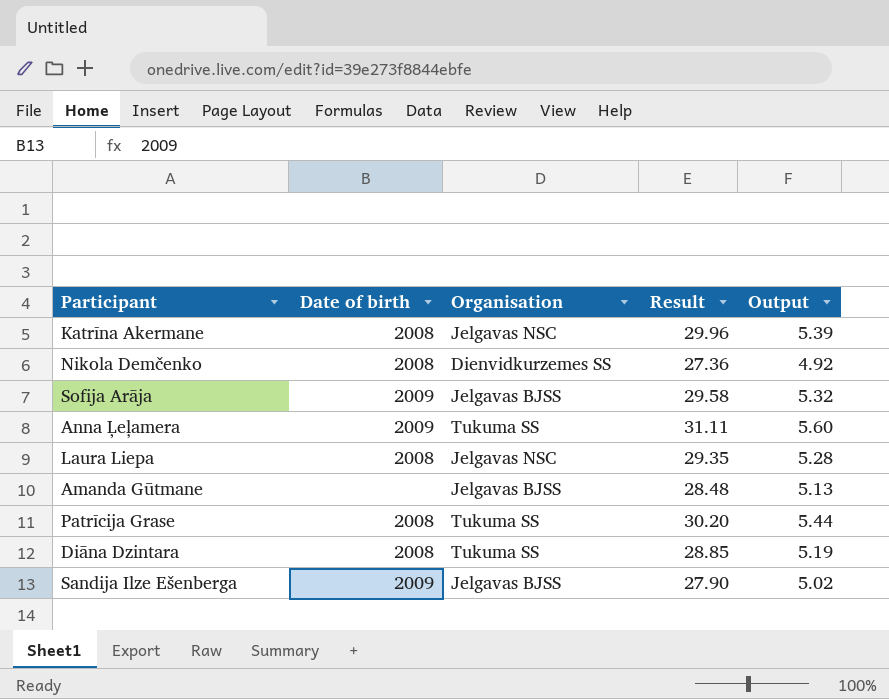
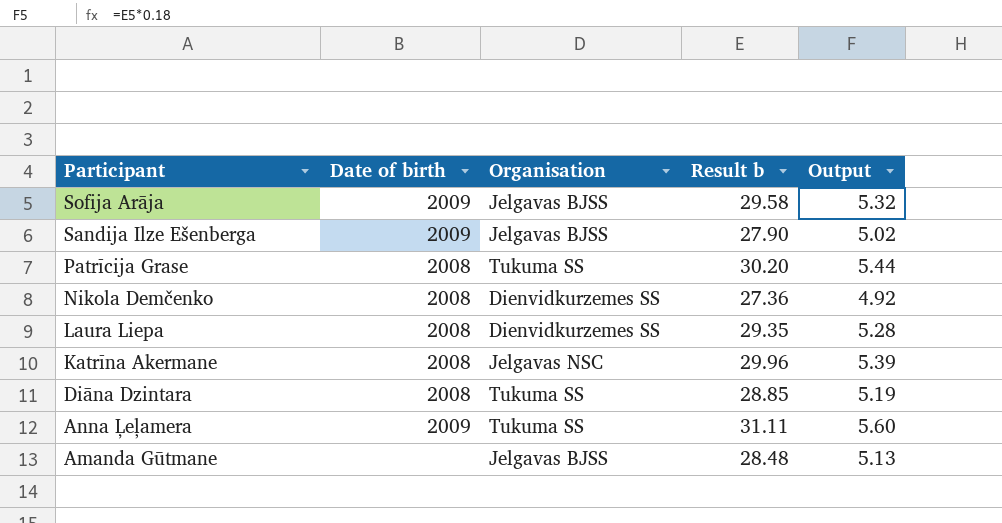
row order: none -> Participant descending
column name: Result -> Result b
Laura Liepa | Organisation: Jelgavas NSC -> Dienvidkurzemes SS

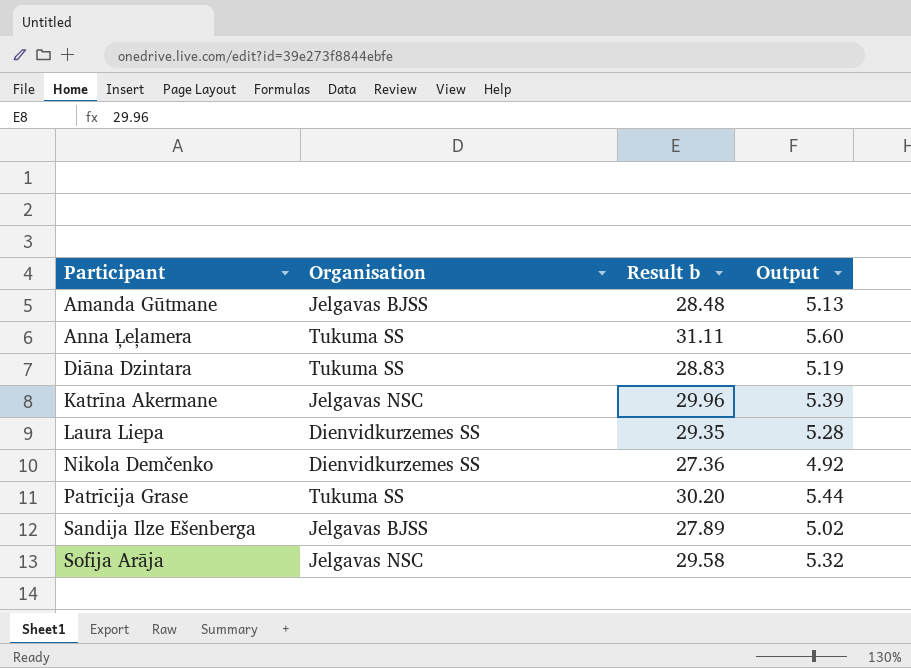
row order: Participant descending -> Participant ascending
column Date of birth | position: 2 -> none
Diāna Dzintara | Result b: 28.85 -> 28.83
Sandija Ilze Ešenberga | Result b: 27.90 -> 27.89
Sofija Arāja | Organisation: Jelgavas BJSS -> Jelgavas NSC

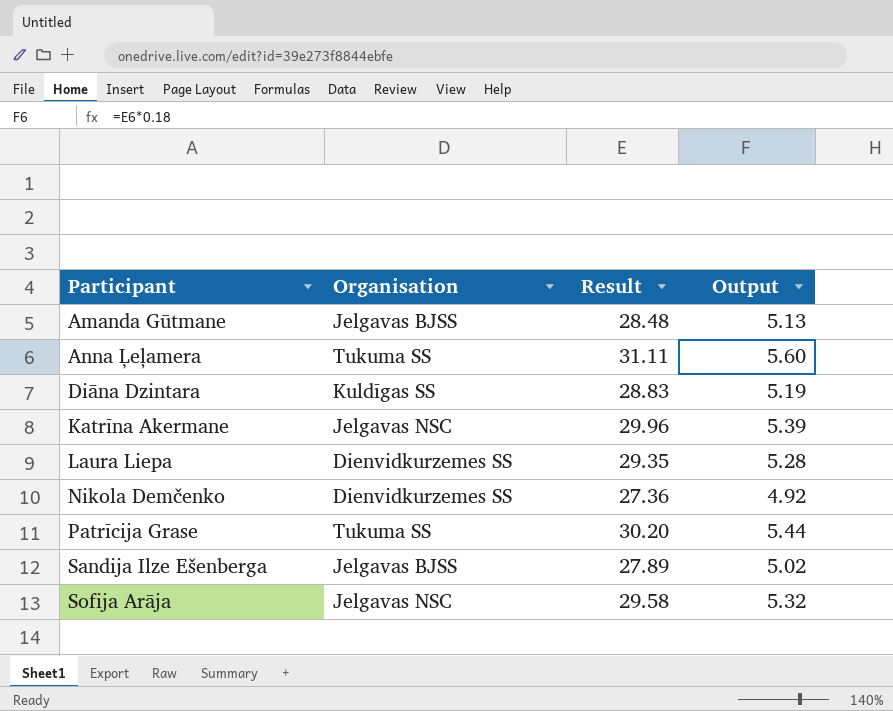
column name: Result b -> Result
Diāna Dzintara | Organisation: Tukuma SS -> Kuldīgas SS

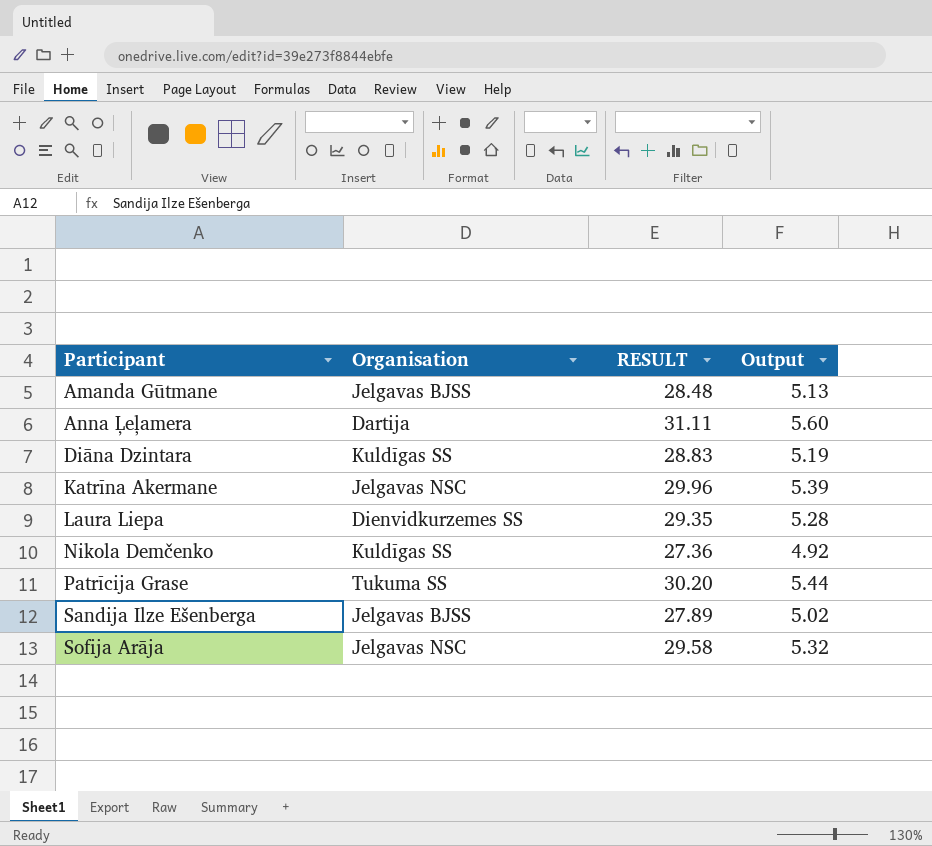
column name: Result -> RESULT
Anna Ļeļamera | Organisation: Tukuma SS -> Dartija
Nikola Demčenko | Organisation: Dienvidkurzemes SS -> Kuldīgas SS

